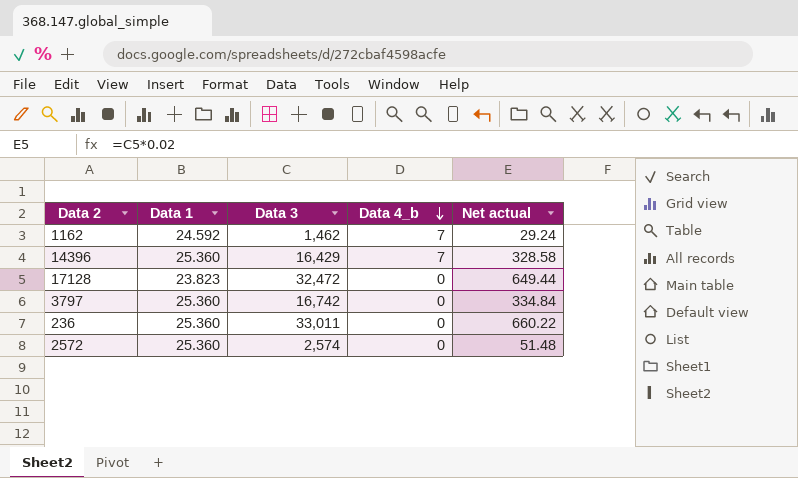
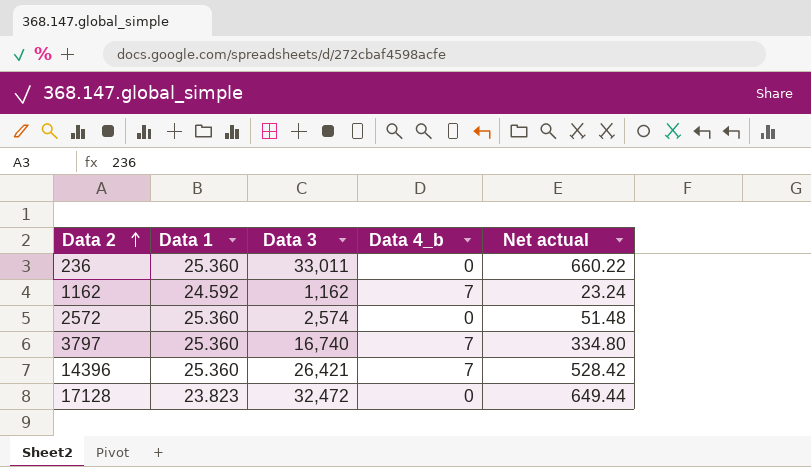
row order: Data 4_b descending -> Data 2 ascending
1162 | Data 3: 1,462 -> 1,162
1162 | Net actual: 29.24 -> 23.24
3797 | Data 3: 16,742 -> 16,740
3797 | Data 4_b: 0 -> 7
3797 | Net actual: 334.84 -> 334.80
14396 | Data 3: 16,429 -> 26,421
14396 | Net actual: 328.58 -> 528.42

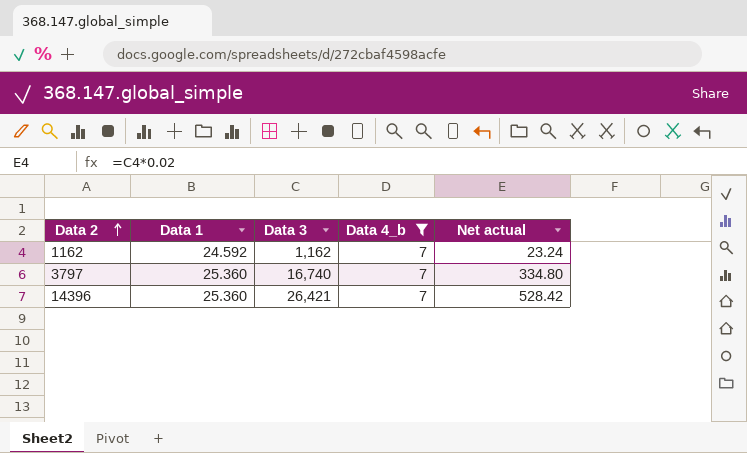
filter: none -> Data 4_b = 7

